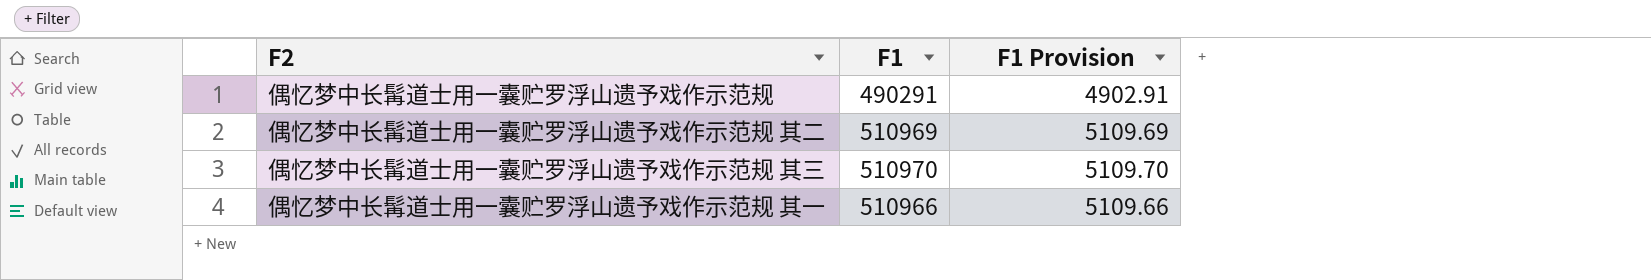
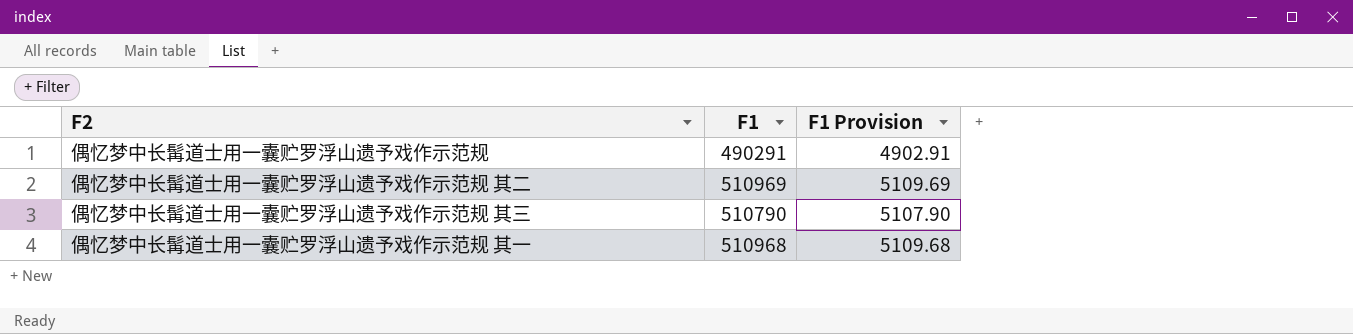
偶忆梦中长髯道士用一囊贮罗浮山遗予戏作示范规 其三 | F1: 510970 -> 510790
偶忆梦中长髯道士用一囊贮罗浮山遗予戏作示范规 其三 | F1 Provision: 5109.70 -> 5107.90
偶忆梦中长髯道士用一囊贮罗浮山遗予戏作示范规 其一 | F1: 510966 -> 510968
偶忆梦中长髯道士用一囊贮罗浮山遗予戏作示范规 其一 | F1 Provision: 5109.66 -> 5109.68

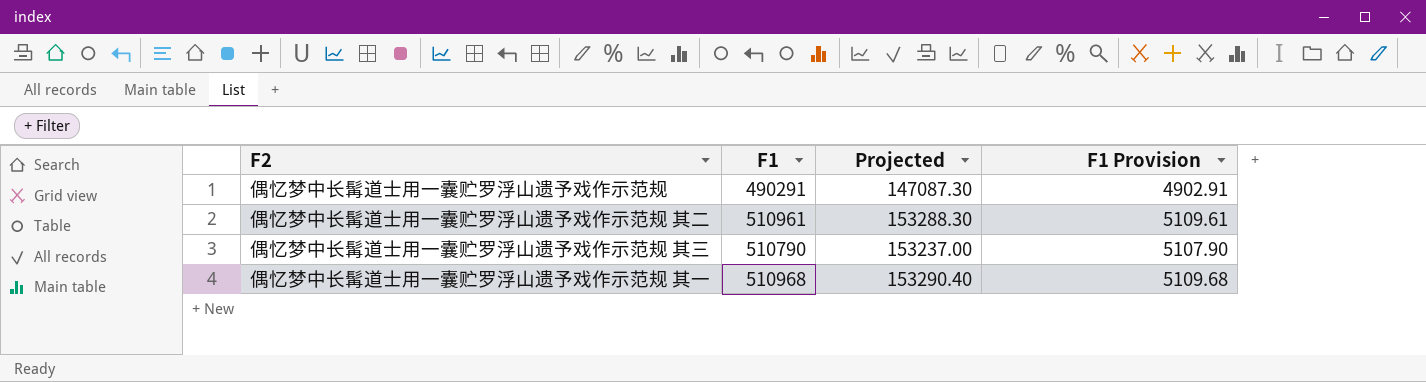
column Projected | formula: none -> [F1] * 0.3
偶忆梦中长髯道士用一囊贮罗浮山遗予戏作示范规 其二 | F1: 510969 -> 510961
偶忆梦中长髯道士用一囊贮罗浮山遗予戏作示范规 其二 | F1 Provision: 5109.69 -> 5109.61

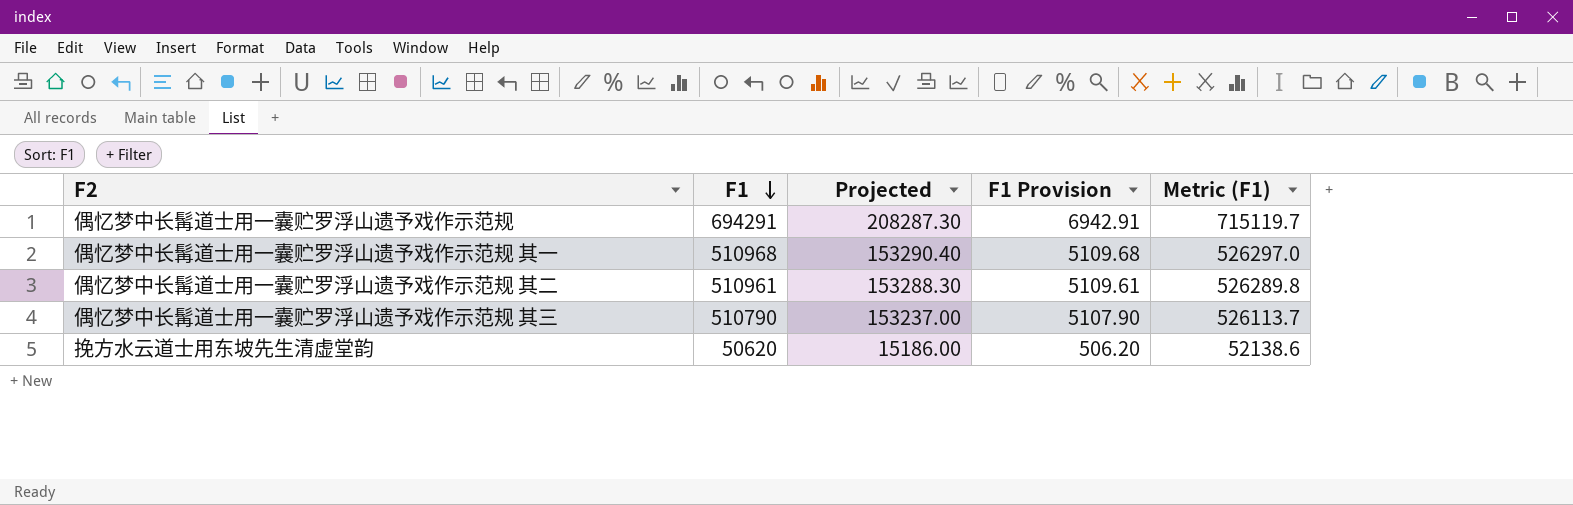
row order: none -> F1 descending
column Metric (F1) | formula: none -> [F1] * 1.03
偶忆梦中长髯道士用一囊贮罗浮山遗予戏作示范规 | F1: 490291 -> 694291
偶忆梦中长髯道士用一囊贮罗浮山遗予戏作示范规 | Projected: 147087.30 -> 208287.30
偶忆梦中长髯道士用一囊贮罗浮山遗予戏作示范规 | F1 Provision: 4902.91 -> 6942.91
row 挽方水云道士用东坡先生清虚堂韵: none -> 50620 | 15186.00 | 506.20 | 52138.6

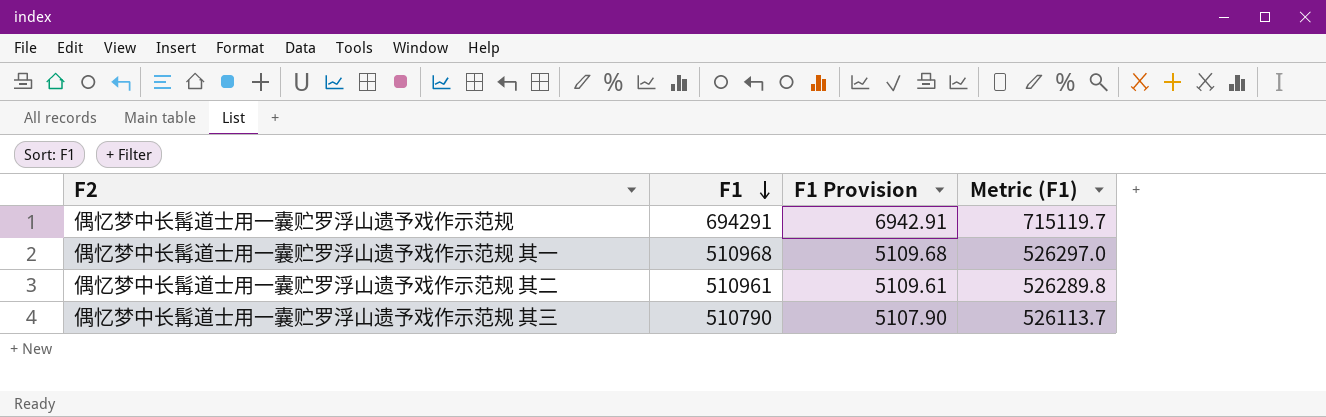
column Projected | formula: [F1] * 0.3 -> none
row 挽方水云道士用东坡先生清虚堂韵: 50620 | 15186.00 | 506.20 | 52138.6 -> none

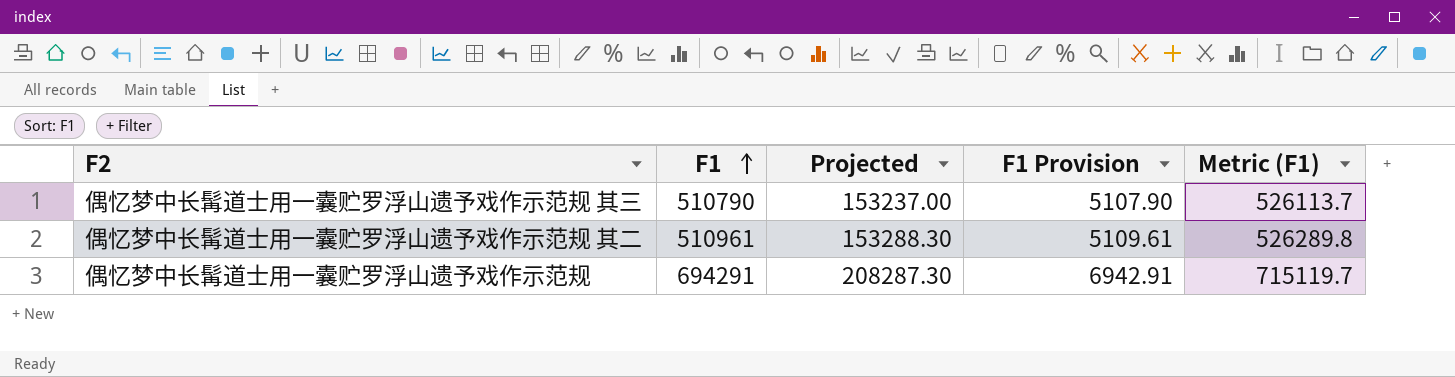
row order: F1 descending -> F1 ascending
column Projected | formula: none -> [F1] * 0.3
row 偶忆梦中长髯道士用一囊贮罗浮山遗予戏作示范规 其一: 510968 | 5109.68 | 526297.0 -> none

